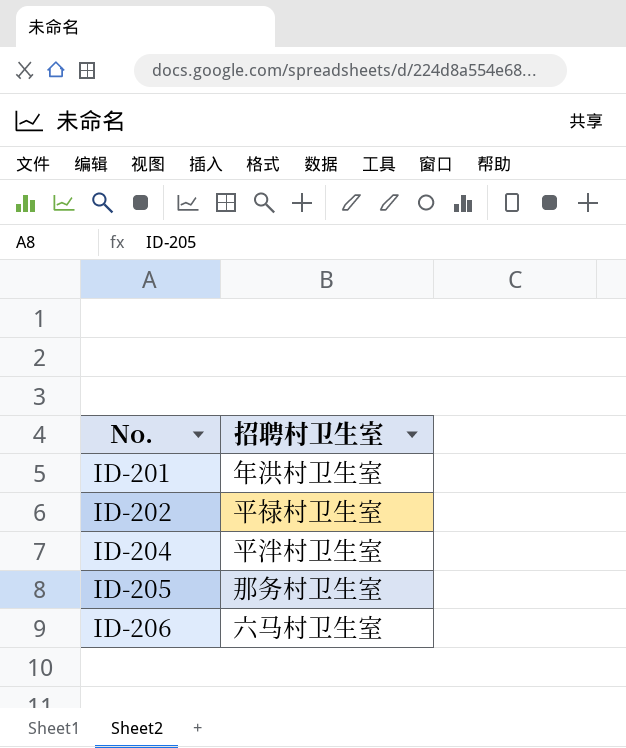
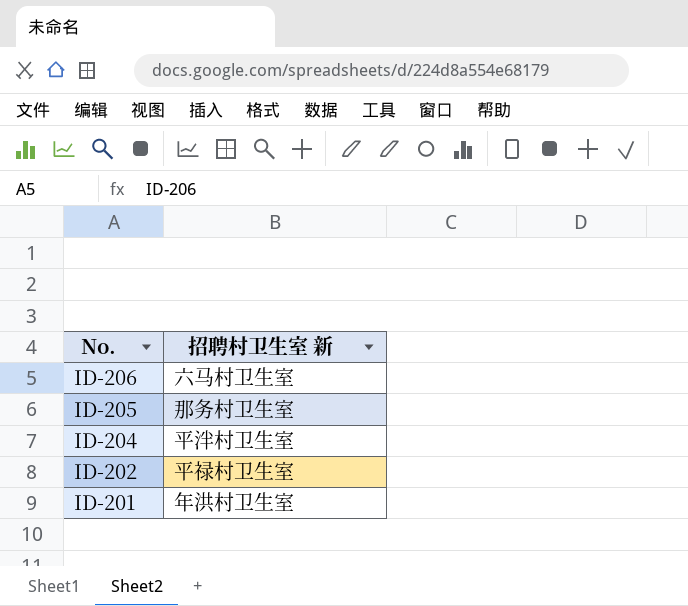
row order: No. ascending -> No. descending
column name: 招聘村卫生室 -> 招聘村卫生室 新

